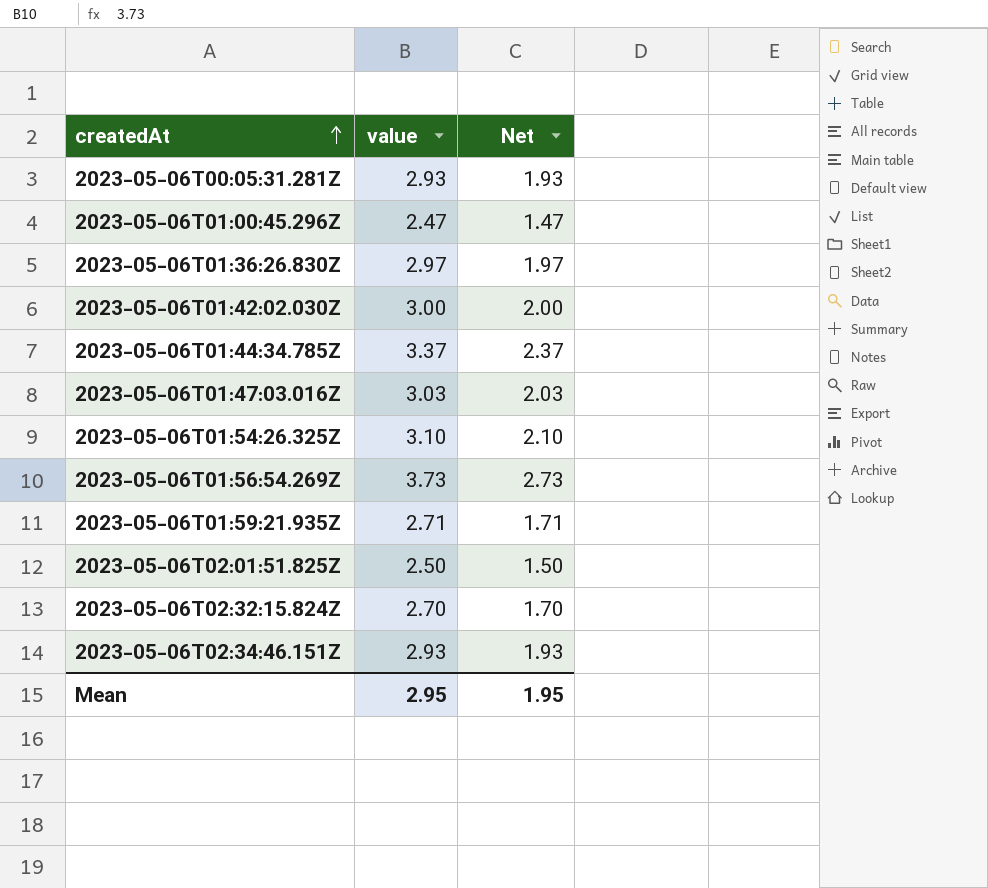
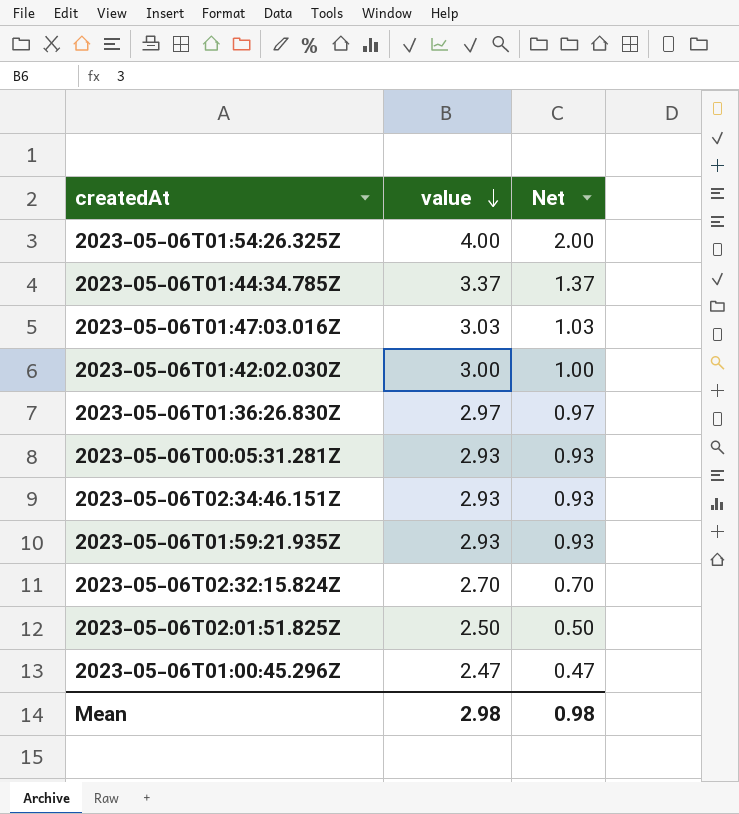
row order: createdAt ascending -> value descending
column Net | formula: [value] - 1 -> [value] - 2
row 2023-05-06T01:56:54.269Z: 3.73 | 2.73 -> none
2023-05-06T01:54:26.325Z | value: 3.10 -> 4.00
2023-05-06T01:59:21.935Z | value: 2.71 -> 2.93
Mean | value: 2.95 -> 2.98
Mean | Net: 1.95 -> 0.98

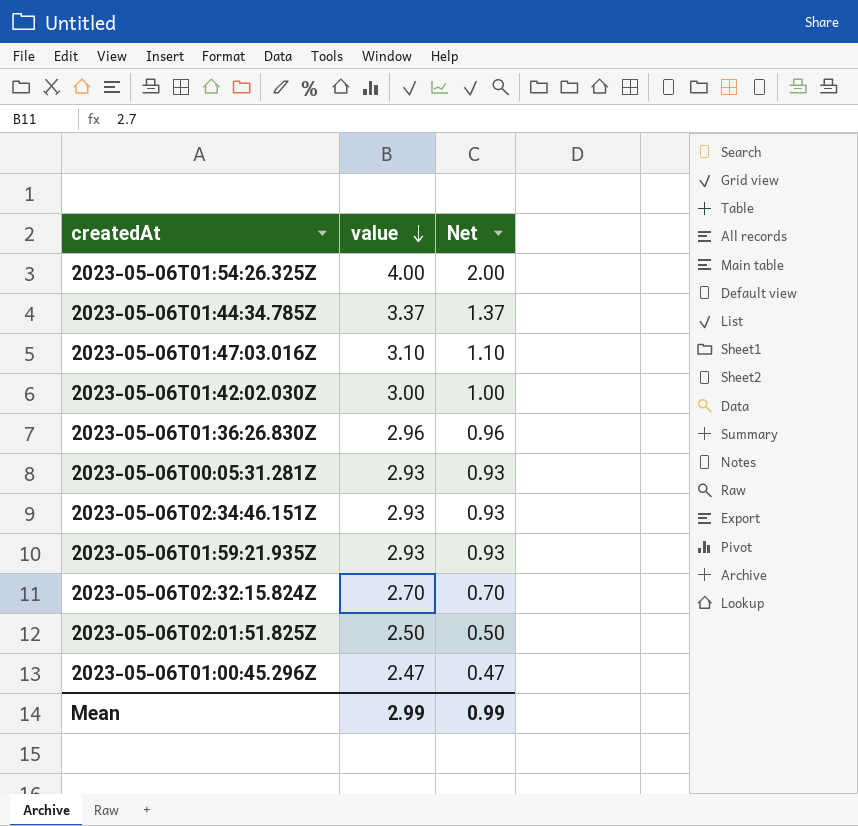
2023-05-06T01:47:03.016Z | value: 3.03 -> 3.10
2023-05-06T01:47:03.016Z | Net: 1.03 -> 1.10
2023-05-06T01:36:26.830Z | value: 2.97 -> 2.96
2023-05-06T01:36:26.830Z | Net: 0.97 -> 0.96
Mean | value: 2.98 -> 2.99
Mean | Net: 0.98 -> 0.99

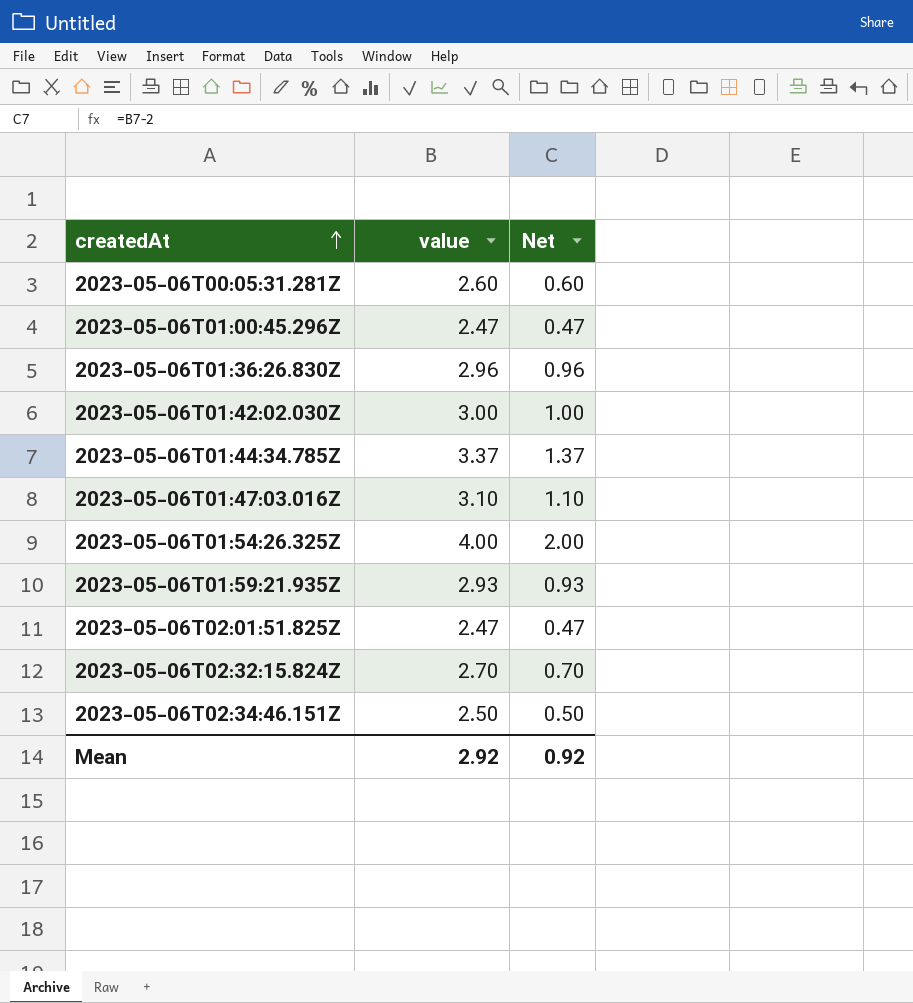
row order: value descending -> createdAt ascending
2023-05-06T00:05:31.281Z | value: 2.93 -> 2.60
2023-05-06T00:05:31.281Z | Net: 0.93 -> 0.60
2023-05-06T02:01:51.825Z | value: 2.50 -> 2.47
2023-05-06T02:01:51.825Z | Net: 0.50 -> 0.47
2023-05-06T02:34:46.151Z | value: 2.93 -> 2.50
2023-05-06T02:34:46.151Z | Net: 0.93 -> 0.50
Mean | value: 2.99 -> 2.92
Mean | Net: 0.99 -> 0.92

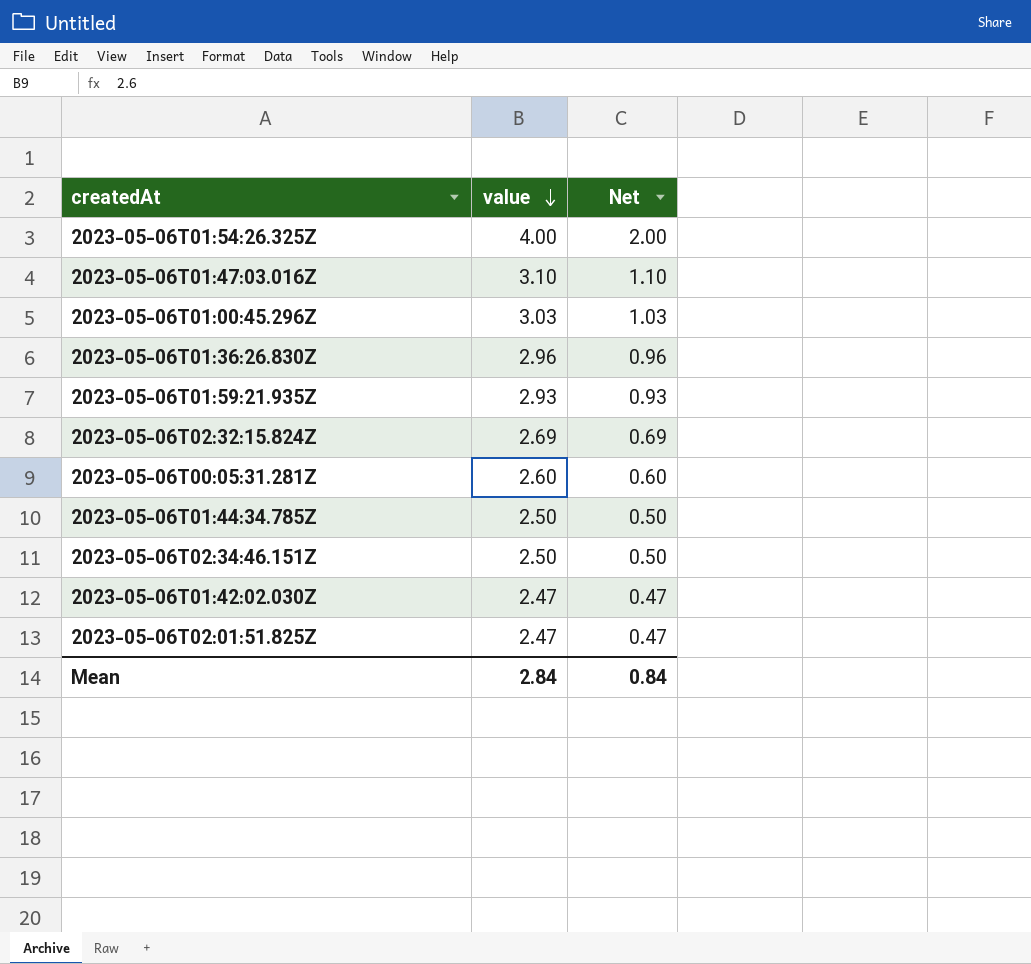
row order: createdAt ascending -> value descending
2023-05-06T01:00:45.296Z | value: 2.47 -> 3.03
2023-05-06T01:00:45.296Z | Net: 0.47 -> 1.03
2023-05-06T02:32:15.824Z | value: 2.70 -> 2.69
2023-05-06T02:32:15.824Z | Net: 0.70 -> 0.69
2023-05-06T01:44:34.785Z | value: 3.37 -> 2.50
2023-05-06T01:44:34.785Z | Net: 1.37 -> 0.50
2023-05-06T01:42:02.030Z | value: 3.00 -> 2.47
2023-05-06T01:42:02.030Z | Net: 1.00 -> 0.47
Mean | value: 2.92 -> 2.84
Mean | Net: 0.92 -> 0.84

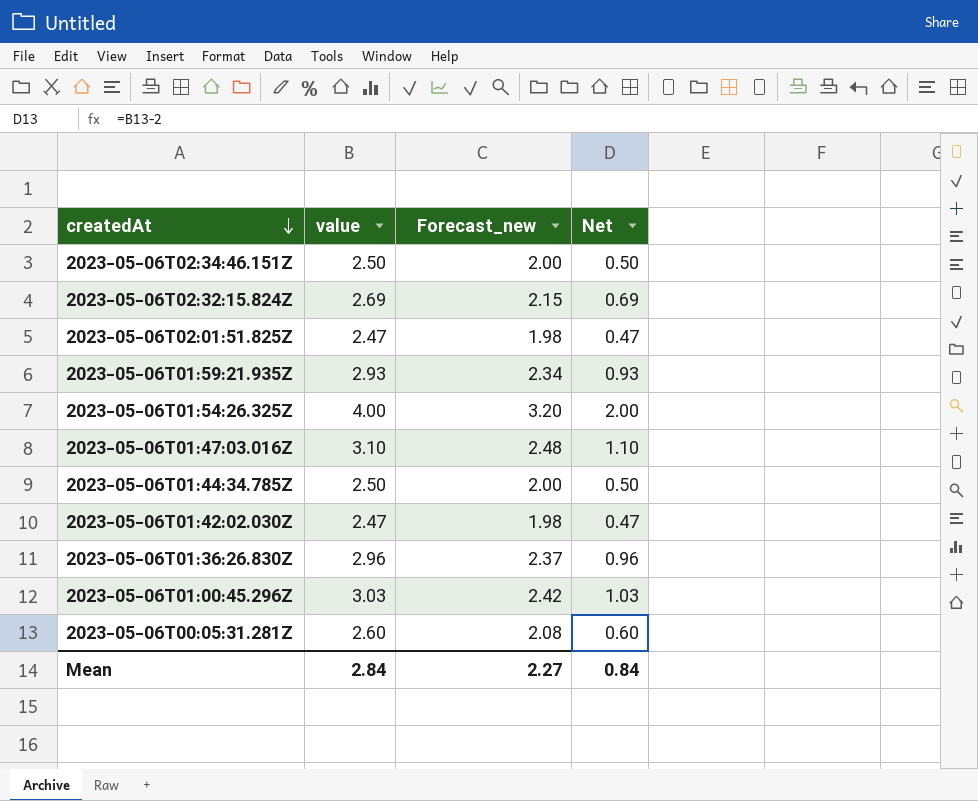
row order: value descending -> createdAt descending
column Forecast_new | formula: none -> [value] * 0.8

